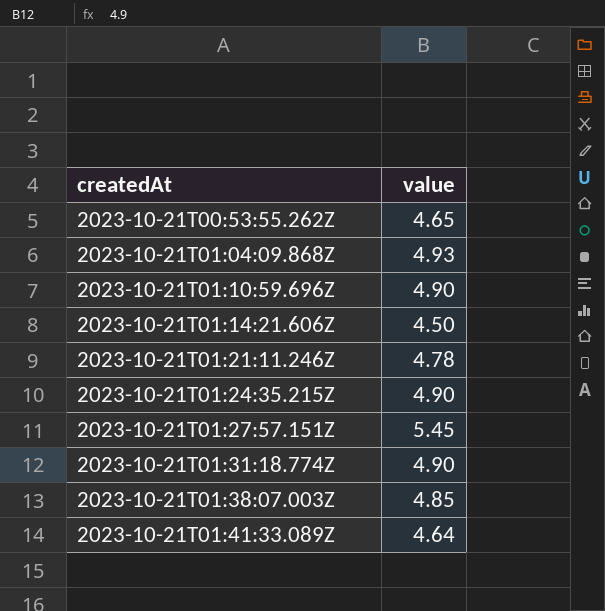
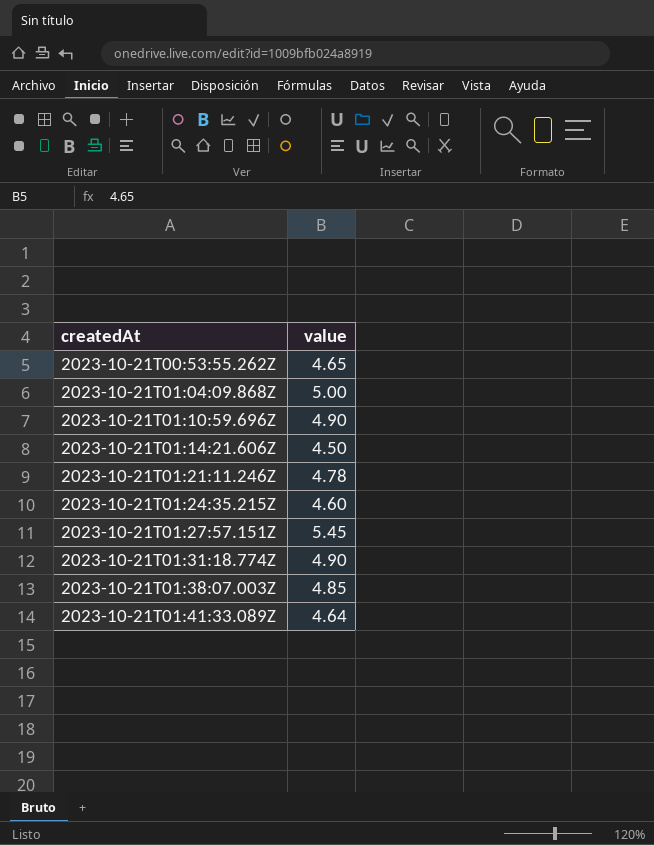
2023-10-21T01:04:09.868Z | value: 4.93 -> 5.00
2023-10-21T01:24:35.215Z | value: 4.90 -> 4.60

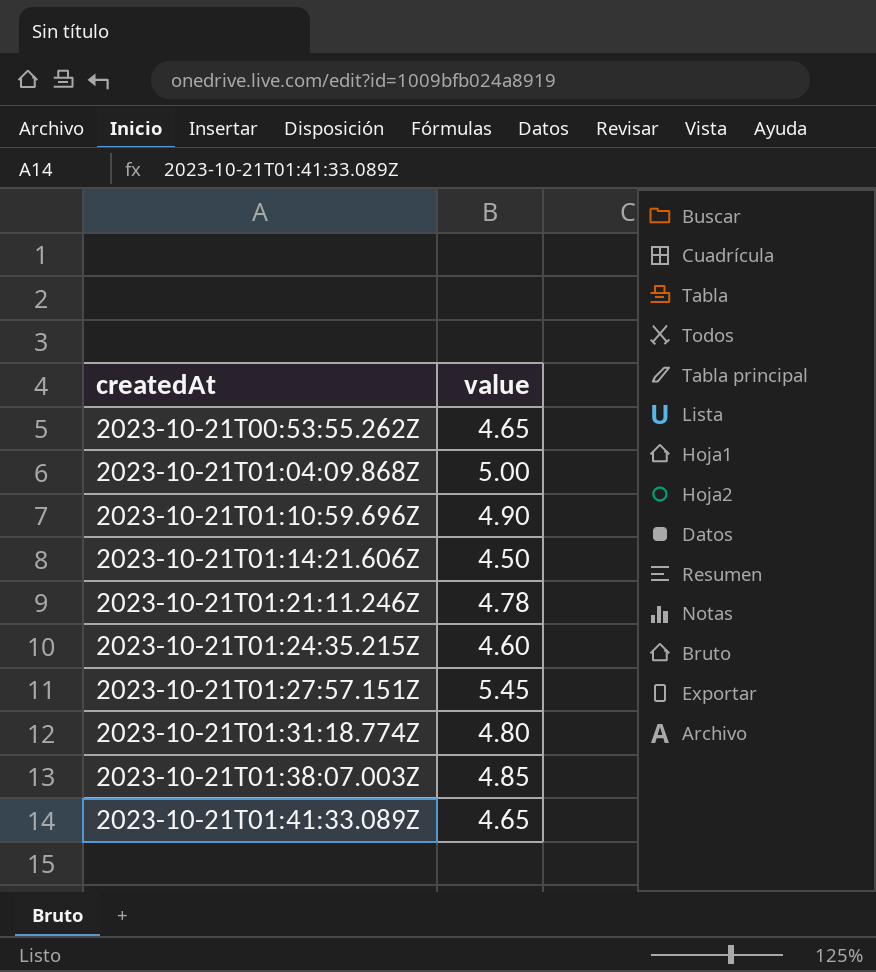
2023-10-21T01:31:18.774Z | value: 4.90 -> 4.80
2023-10-21T01:41:33.089Z | value: 4.64 -> 4.65

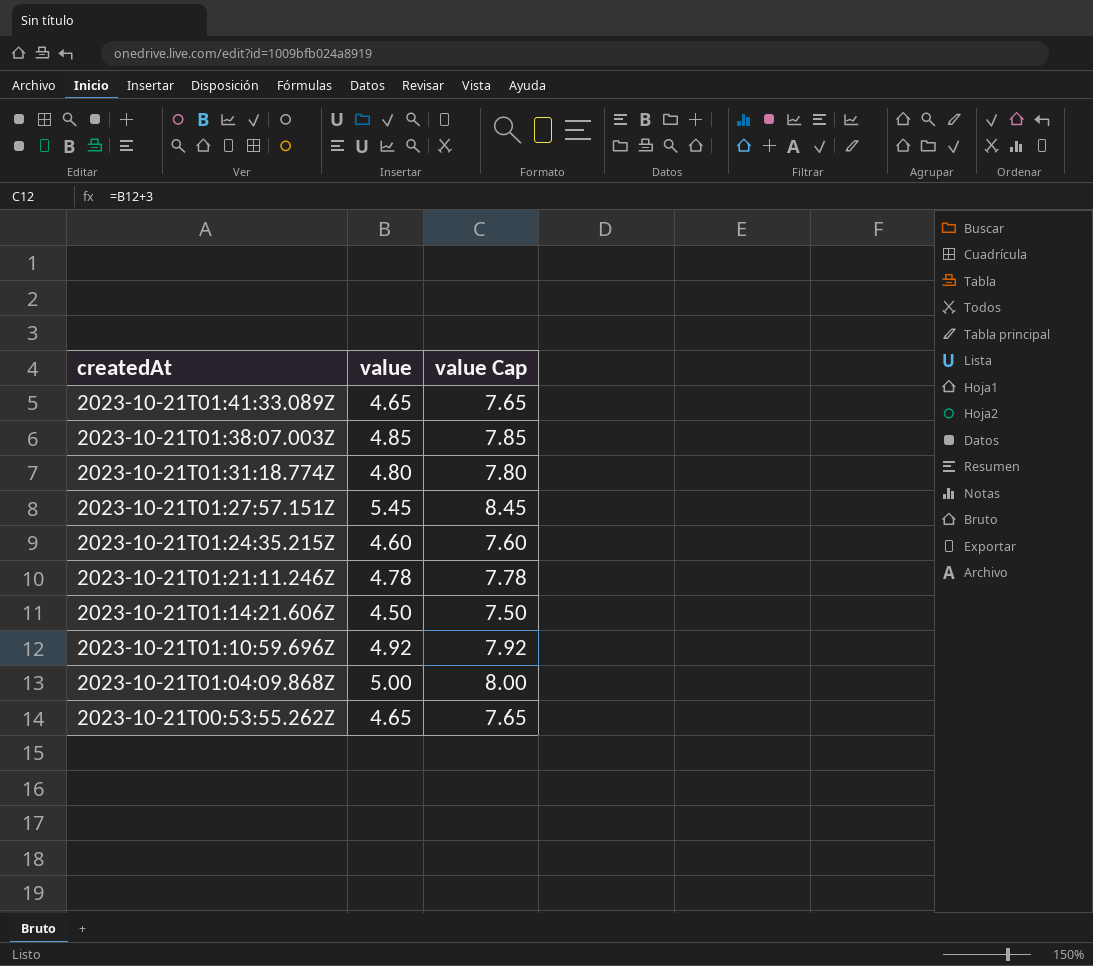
row order: createdAt ascending -> createdAt descending
column value Cap | formula: none -> [value] + 3
2023-10-21T01:10:59.696Z | value: 4.90 -> 4.92

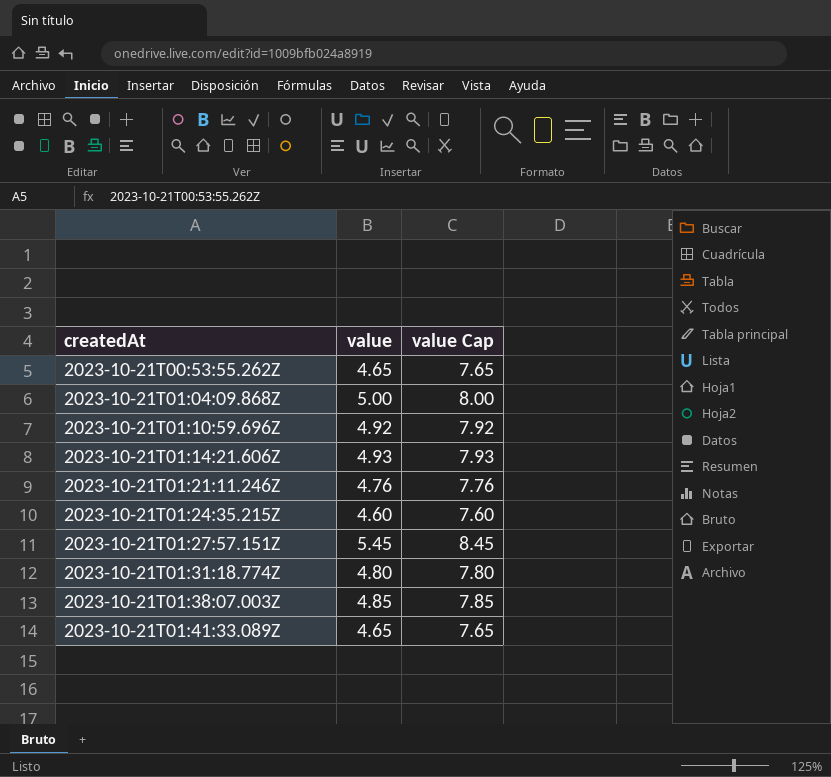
row order: createdAt descending -> createdAt ascending
2023-10-21T01:14:21.606Z | value: 4.50 -> 4.93
2023-10-21T01:14:21.606Z | value Cap: 7.50 -> 7.93
2023-10-21T01:21:11.246Z | value: 4.78 -> 4.76
2023-10-21T01:21:11.246Z | value Cap: 7.78 -> 7.76

